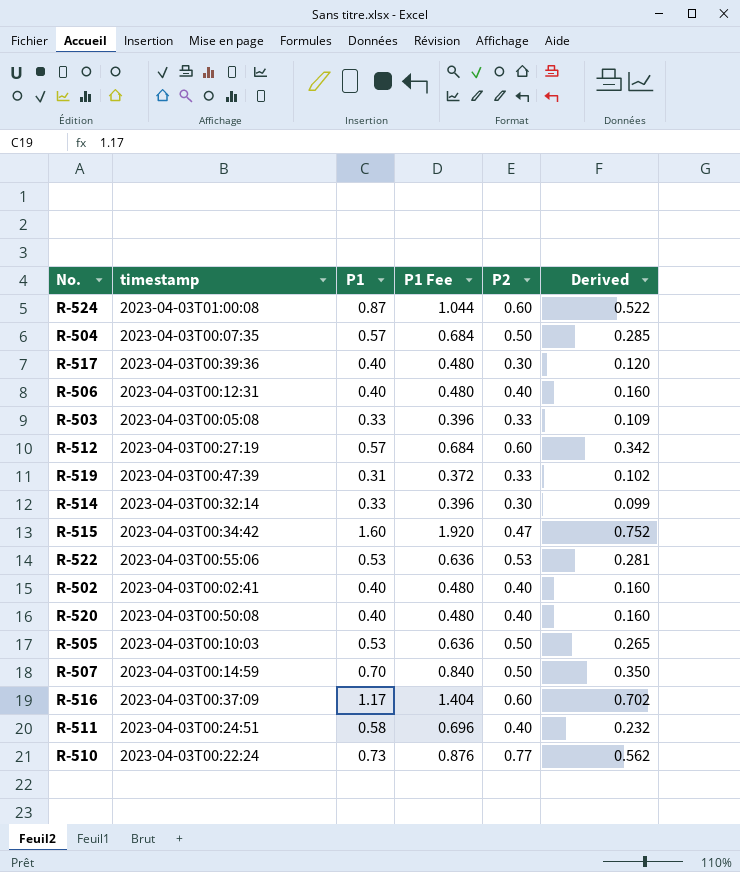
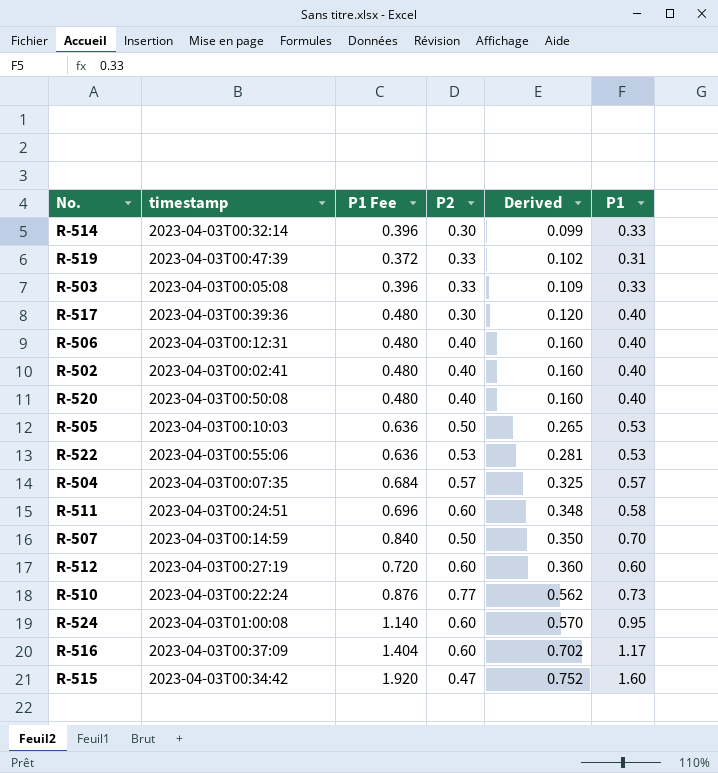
row order: none -> Derived ascending
column P1 | position: 3 -> 6
R-504 | P2: 0.50 -> 0.57
R-504 | Derived: 0.285 -> 0.325
R-511 | P2: 0.40 -> 0.60
R-511 | Derived: 0.232 -> 0.348
R-512 | P1 Fee: 0.684 -> 0.720
R-512 | Derived: 0.342 -> 0.360
R-512 | P1: 0.57 -> 0.60
R-524 | P1 Fee: 1.044 -> 1.140
R-524 | Derived: 0.522 -> 0.570
R-524 | P1: 0.87 -> 0.95

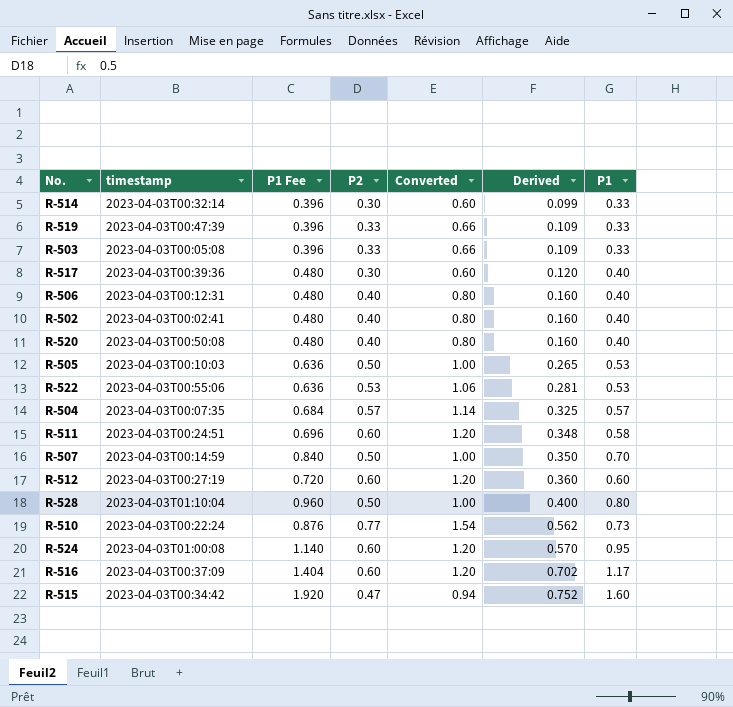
column Converted | formula: none -> [P2] * 2
R-519 | P1 Fee: 0.372 -> 0.396
R-519 | Derived: 0.102 -> 0.109
R-519 | P1: 0.31 -> 0.33
row R-528: none -> 2023-04-03T01:10:04 | 0.960 | 0.50 | 1.00 | 0.400 | 0.80

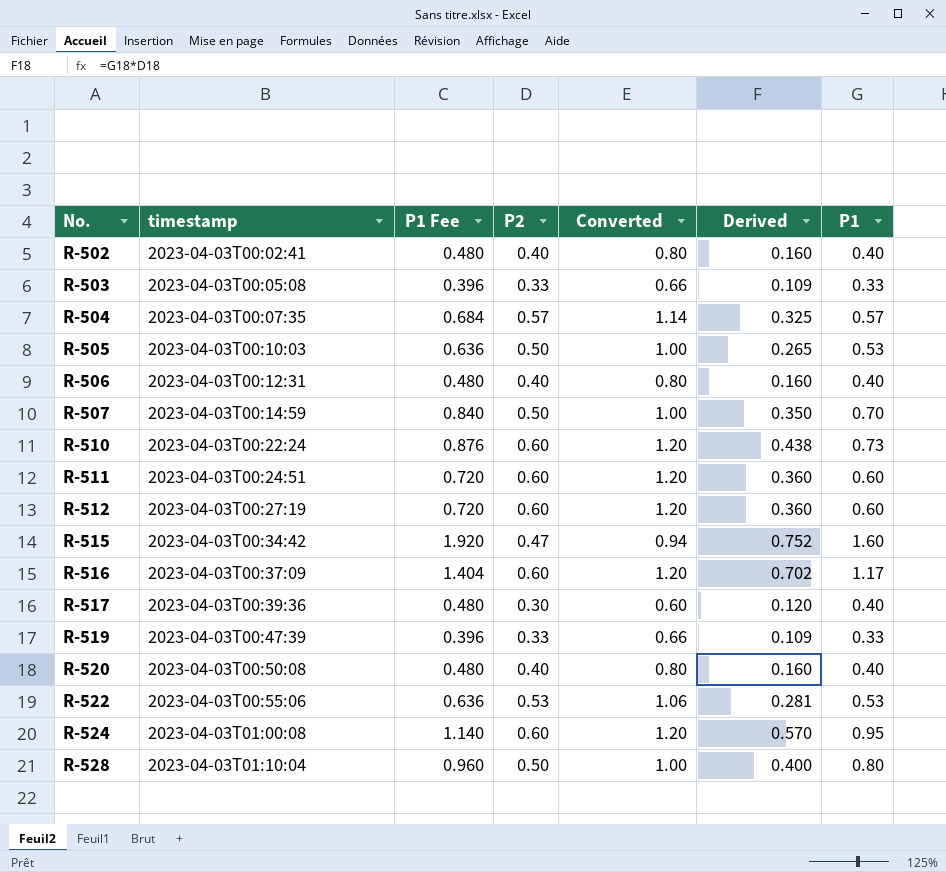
row order: Derived ascending -> No. ascending
row R-514: 2023-04-03T00:32:14 | 0.396 | 0.30 | 0.60 | 0.099 | 0.33 -> none
R-510 | P2: 0.77 -> 0.60
R-510 | Converted: 1.54 -> 1.20
R-510 | Derived: 0.562 -> 0.438
R-511 | P1 Fee: 0.696 -> 0.720
R-511 | Derived: 0.348 -> 0.360
R-511 | P1: 0.58 -> 0.60

